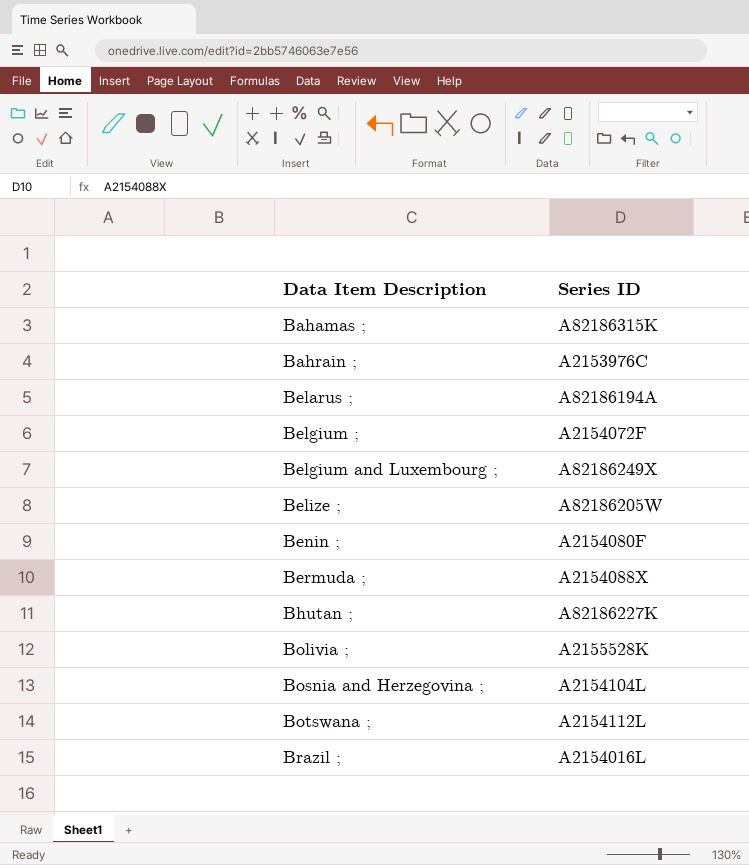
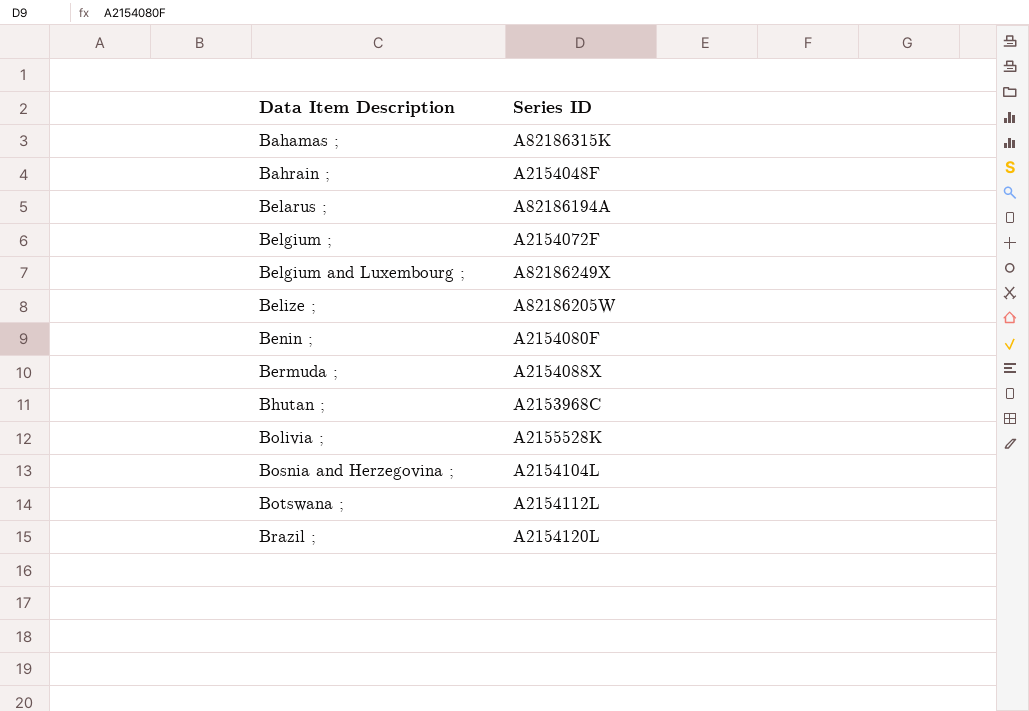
Bahrain ; | Series ID: A2153976C -> A2154048F
Bhutan ; | Series ID: A82186227K -> A2153968C
Brazil ; | Series ID: A2154016L -> A2154120L

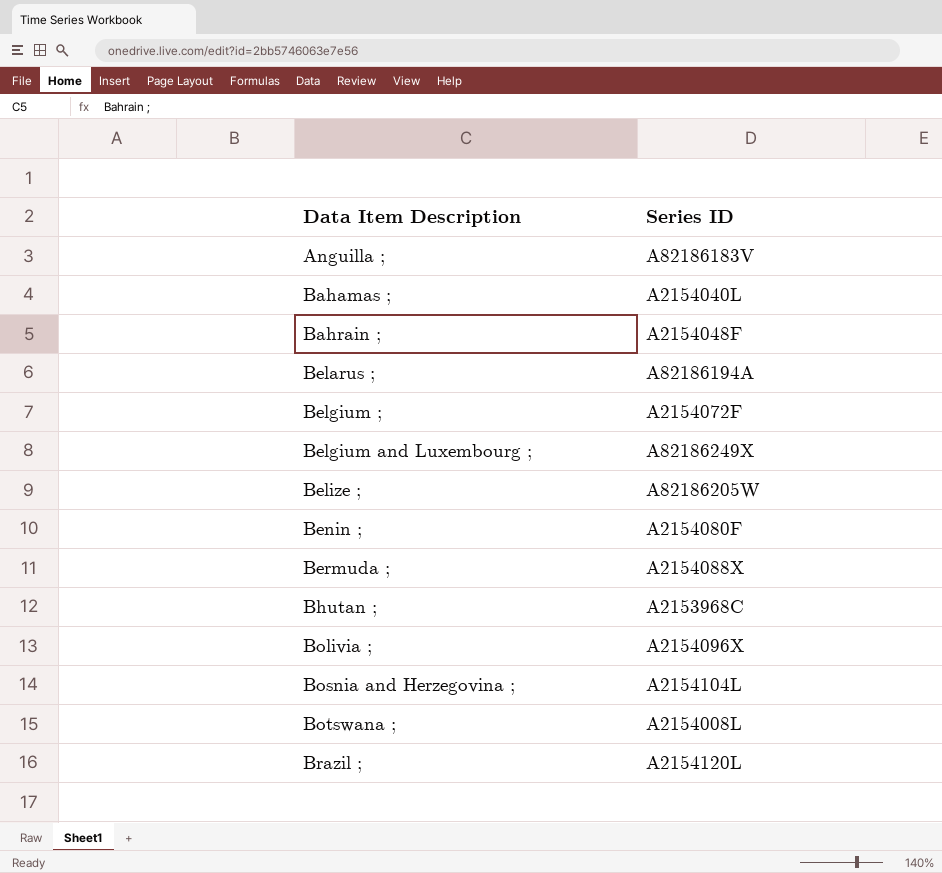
row Anguilla ;: none -> A82186183V
Bahamas ; | Series ID: A82186315K -> A2154040L
Bolivia ; | Series ID: A2155528K -> A2154096X
Botswana ; | Series ID: A2154112L -> A2154008L

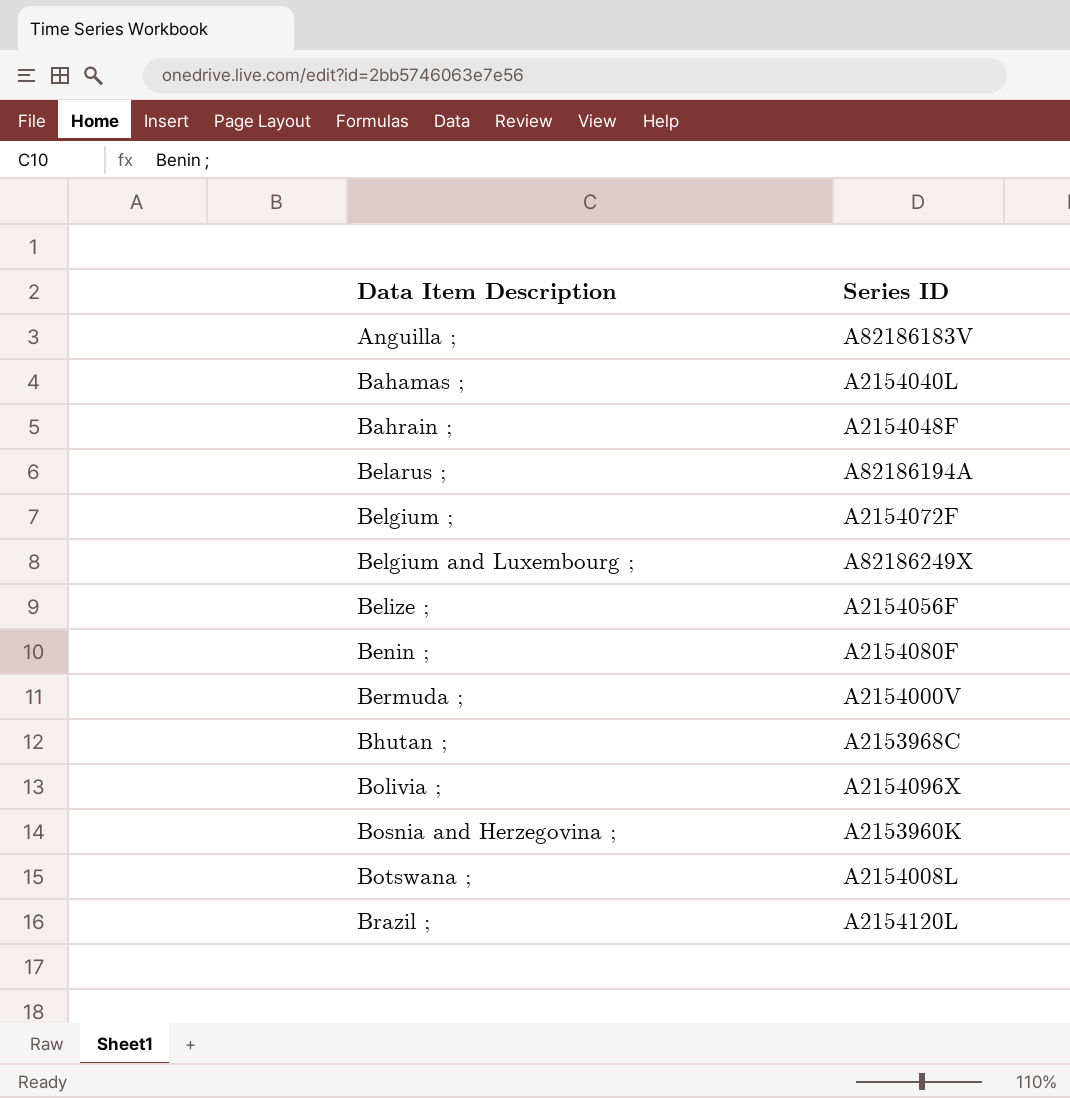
Belize ; | Series ID: A82186205W -> A2154056F
Bermuda ; | Series ID: A2154088X -> A2154000V
Bosnia and Herzegovina ; | Series ID: A2154104L -> A2153960K

